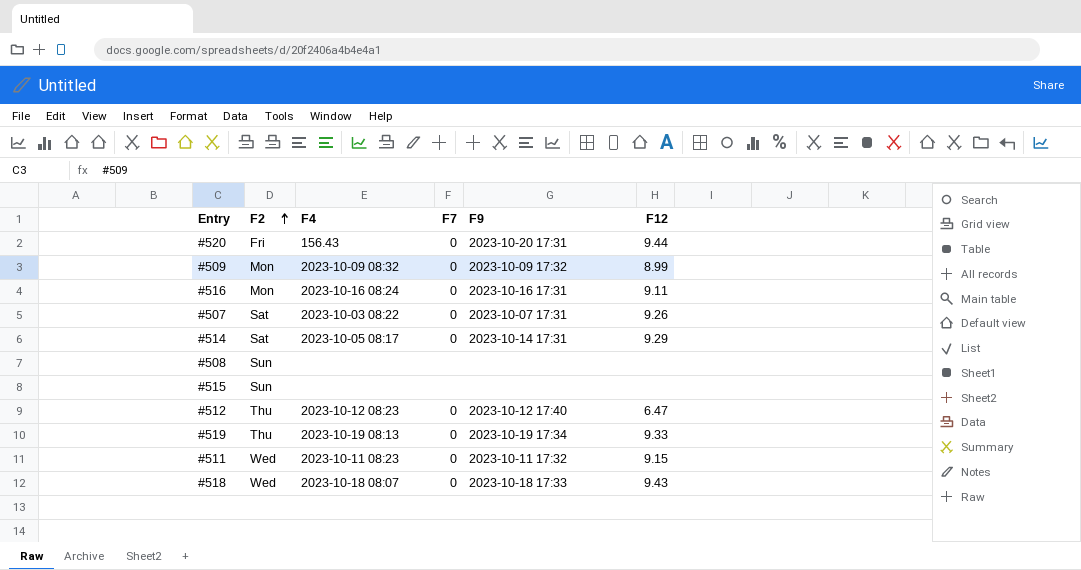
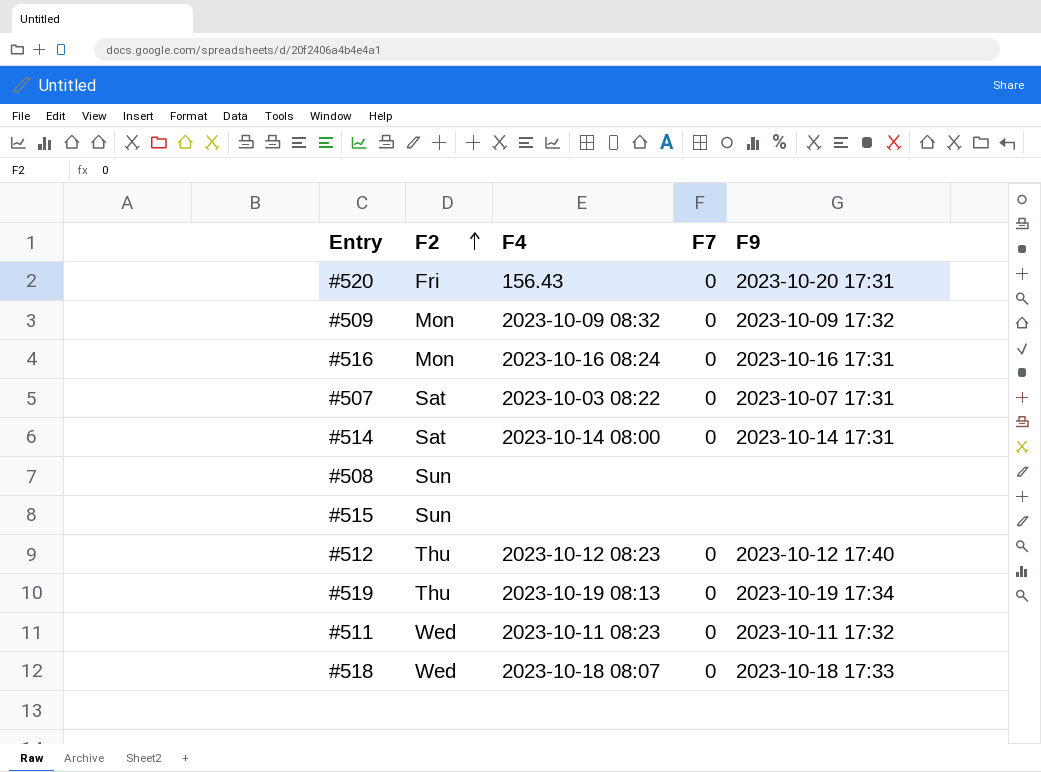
column F12 | position: 6 -> none
#514 | F4: 2023-10-05 08:17 -> 2023-10-14 08:00

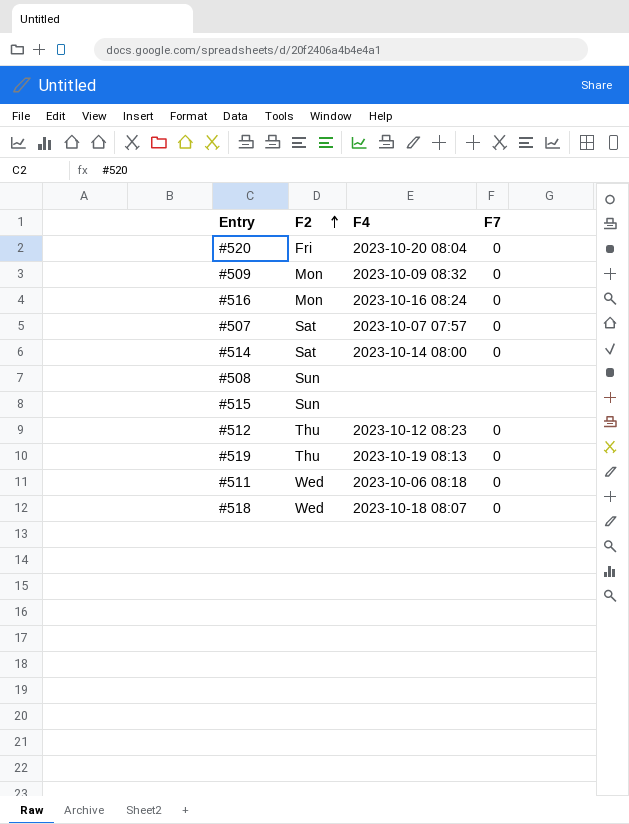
column F9 | position: 5 -> none
#520 | F4: 156.43 -> 2023-10-20 08:04
#507 | F4: 2023-10-03 08:22 -> 2023-10-07 07:57
#511 | F4: 2023-10-11 08:23 -> 2023-10-06 08:18

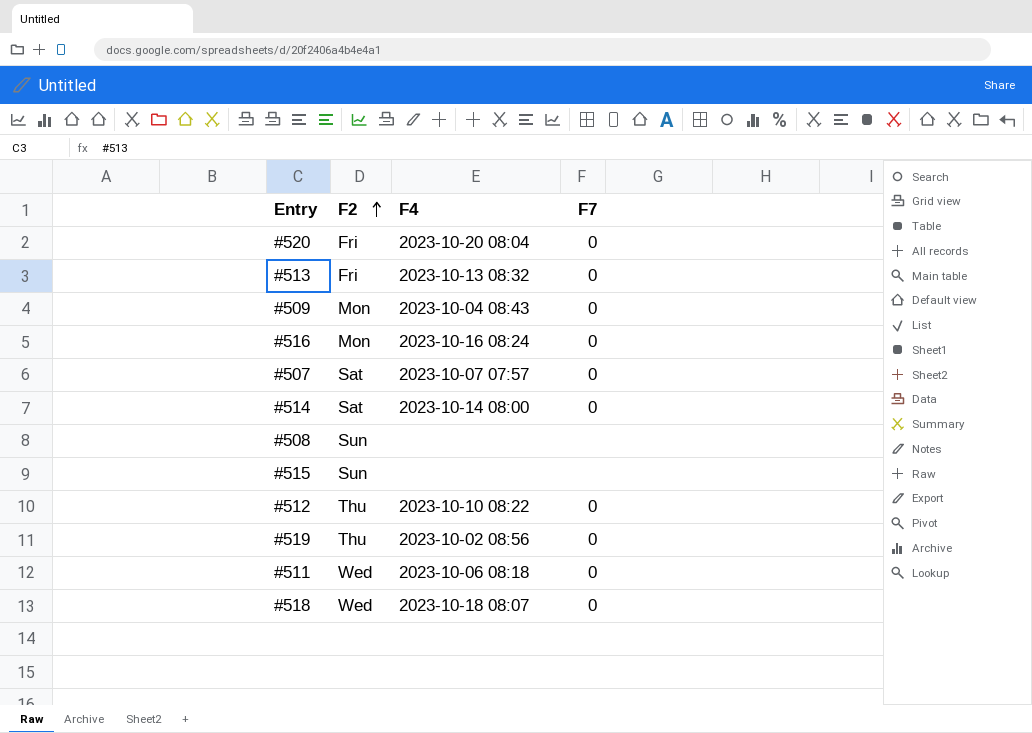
row #513: none -> Fri | 2023-10-13 08:32 | 0
#509 | F4: 2023-10-09 08:32 -> 2023-10-04 08:43
#512 | F4: 2023-10-12 08:23 -> 2023-10-10 08:22
#519 | F4: 2023-10-19 08:13 -> 2023-10-02 08:56

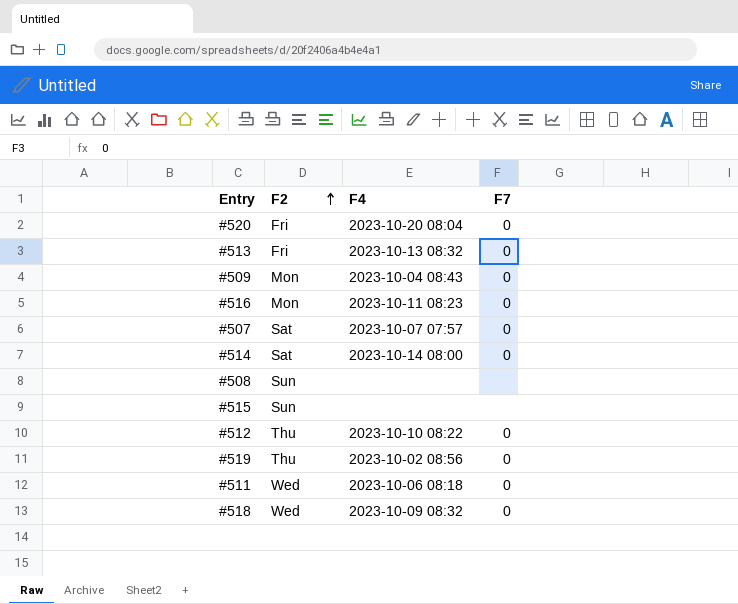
#516 | F4: 2023-10-16 08:24 -> 2023-10-11 08:23
#518 | F4: 2023-10-18 08:07 -> 2023-10-09 08:32

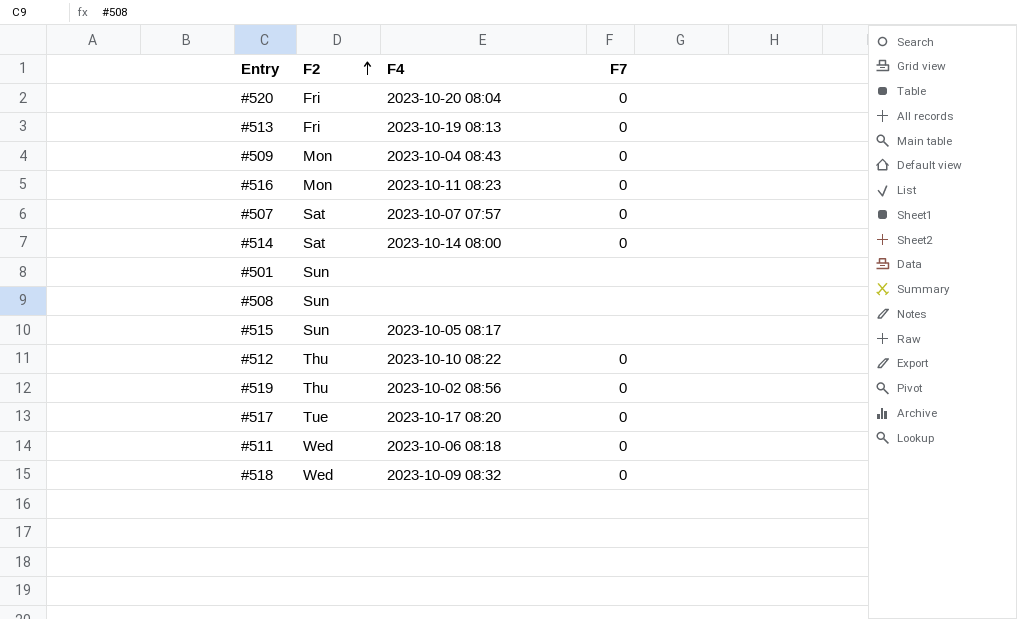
#513 | F4: 2023-10-13 08:32 -> 2023-10-19 08:13
row #501: none -> Sun | none | none
#515 | F4: none -> 2023-10-05 08:17
row #517: none -> Tue | 2023-10-17 08:20 | 0

